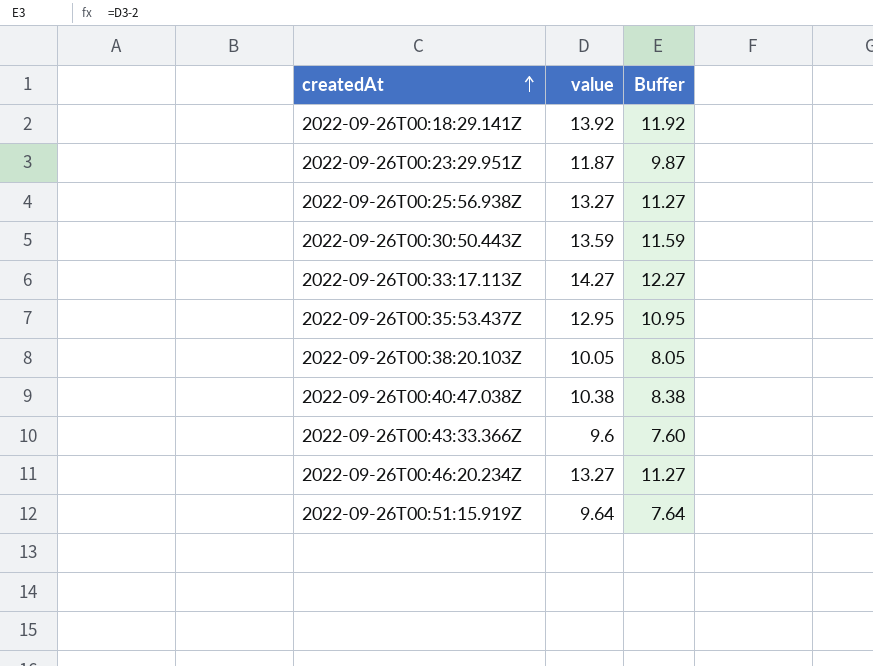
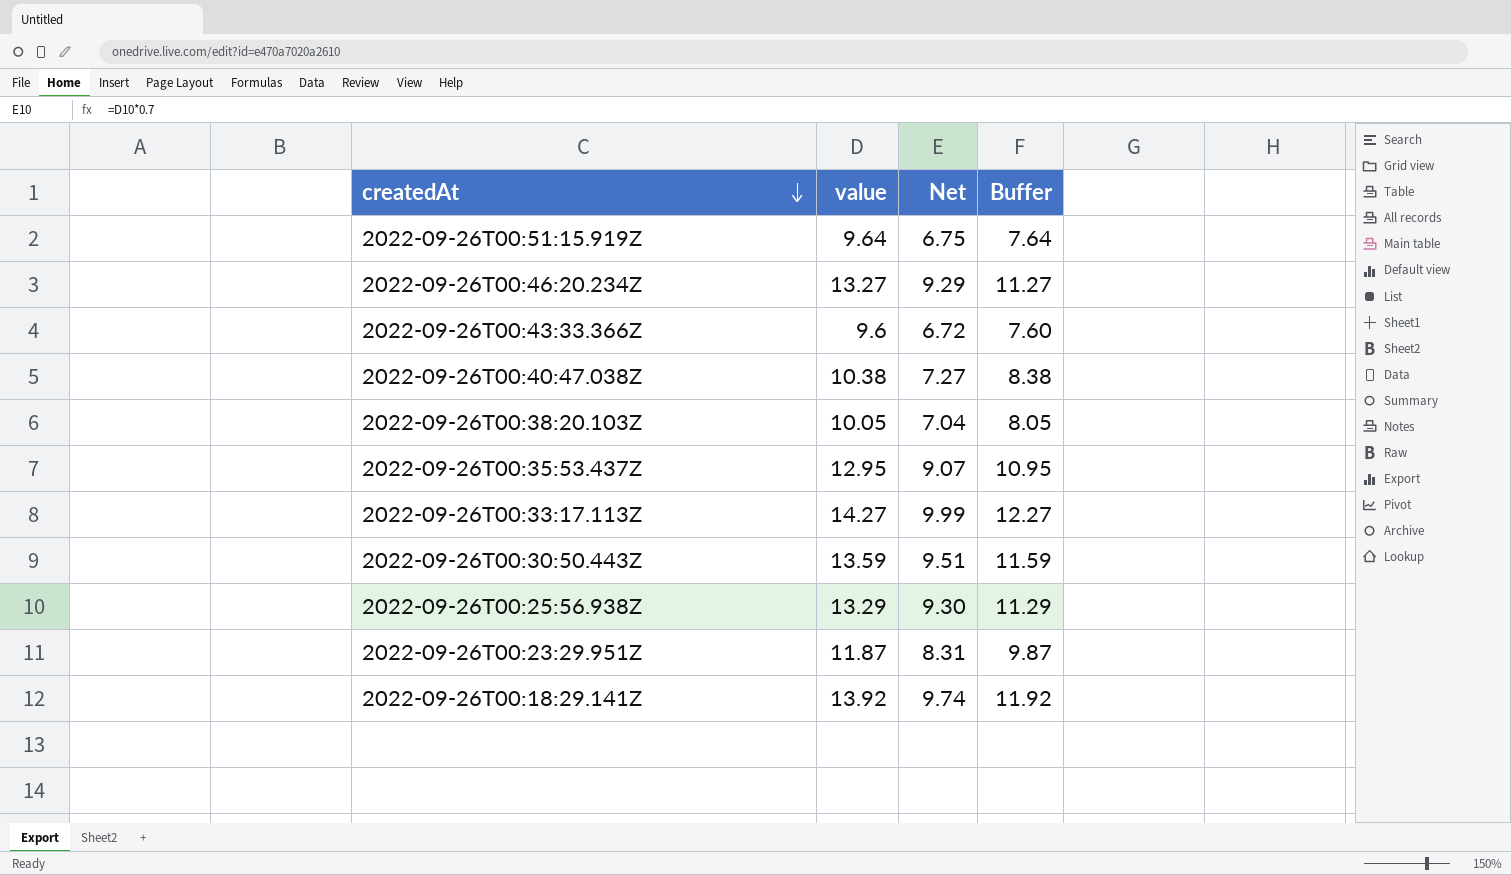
row order: createdAt ascending -> createdAt descending
column Net | formula: none -> [value] * 0.7
2022-09-26T00:25:56.938Z | value: 13.27 -> 13.29
2022-09-26T00:25:56.938Z | Buffer: 11.27 -> 11.29

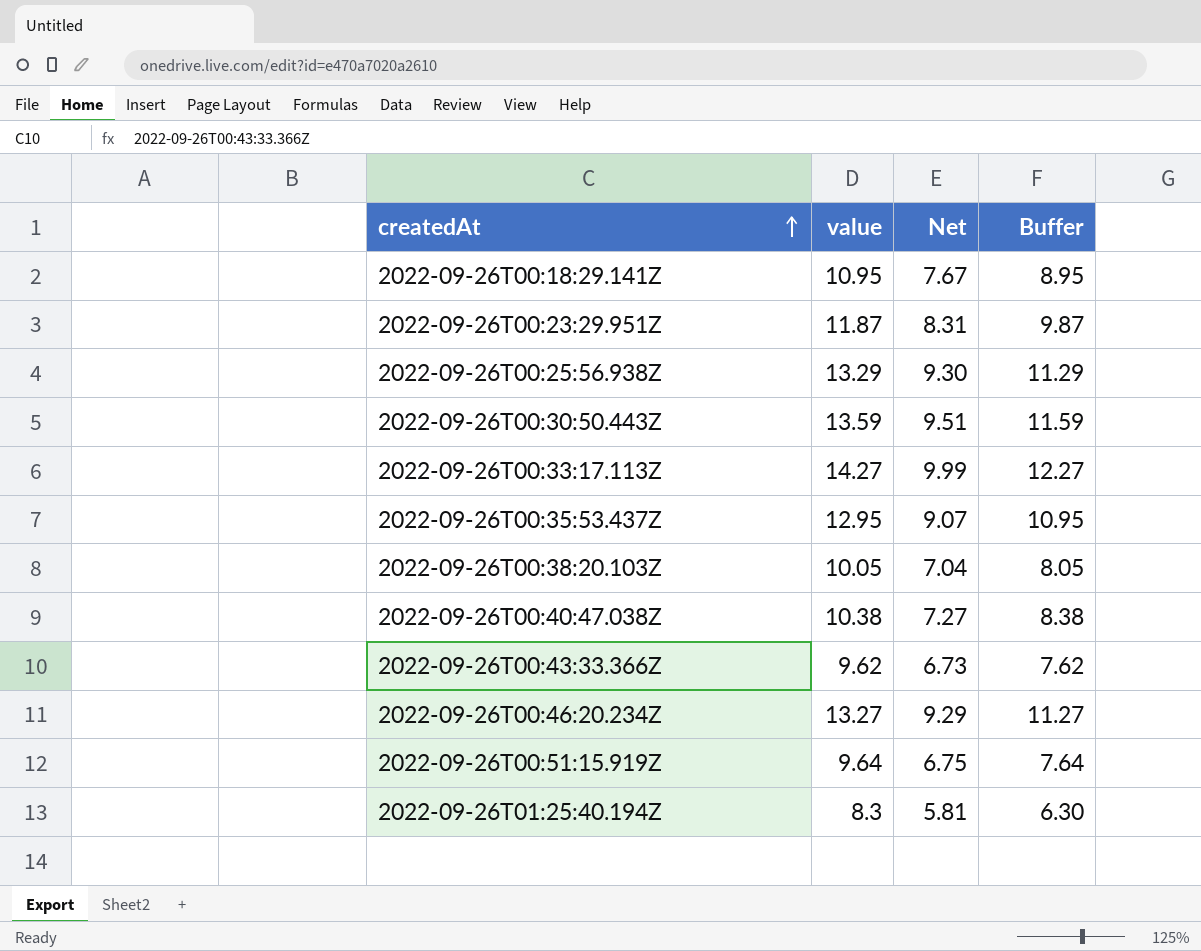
row order: createdAt descending -> createdAt ascending
2022-09-26T00:18:29.141Z | value: 13.92 -> 10.95
2022-09-26T00:18:29.141Z | Net: 9.74 -> 7.67
2022-09-26T00:18:29.141Z | Buffer: 11.92 -> 8.95
2022-09-26T00:43:33.366Z | value: 9.6 -> 9.62
2022-09-26T00:43:33.366Z | Net: 6.72 -> 6.73
2022-09-26T00:43:33.366Z | Buffer: 7.60 -> 7.62
row 2022-09-26T01:25:40.194Z: none -> 8.3 | 5.81 | 6.30

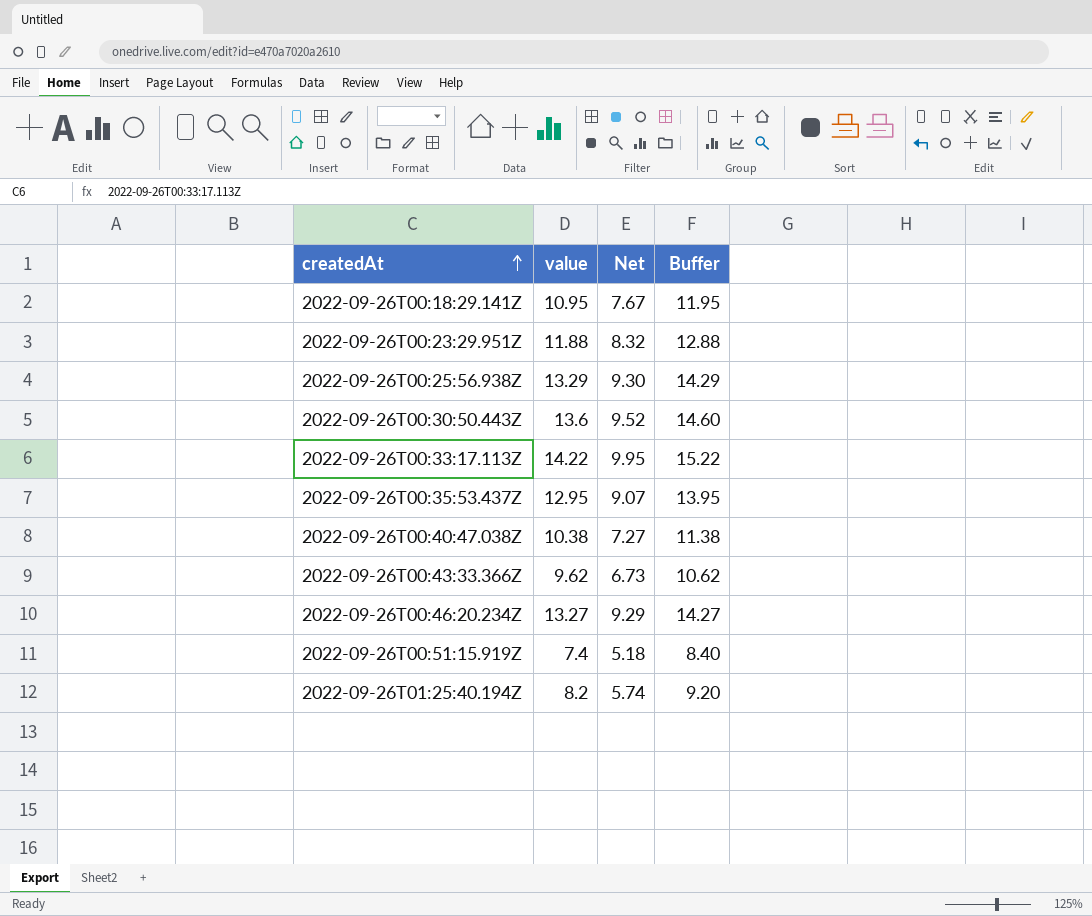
column Buffer | formula: [value] - 2 -> [value] + 1
row 2022-09-26T00:38:20.103Z: 10.05 | 7.04 | 8.05 -> none
2022-09-26T00:23:29.951Z | value: 11.87 -> 11.88
2022-09-26T00:23:29.951Z | Net: 8.31 -> 8.32
2022-09-26T00:30:50.443Z | value: 13.59 -> 13.6
2022-09-26T00:30:50.443Z | Net: 9.51 -> 9.52
2022-09-26T00:33:17.113Z | value: 14.27 -> 14.22
2022-09-26T00:33:17.113Z | Net: 9.99 -> 9.95
2022-09-26T00:51:15.919Z | value: 9.64 -> 7.4
2022-09-26T00:51:15.919Z | Net: 6.75 -> 5.18
2022-09-26T01:25:40.194Z | value: 8.3 -> 8.2
2022-09-26T01:25:40.194Z | Net: 5.81 -> 5.74

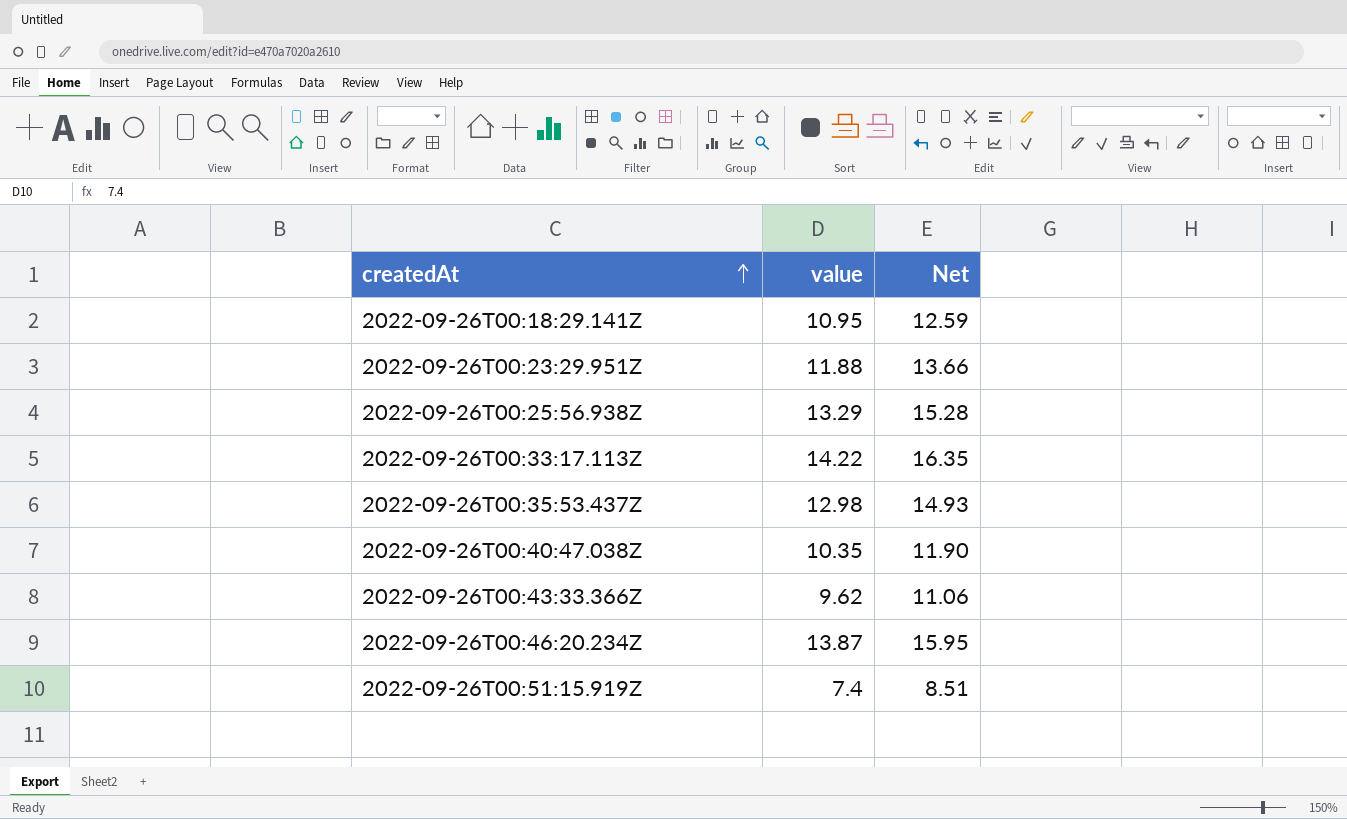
column Buffer | formula: [value] + 1 -> none
column Net | formula: [value] * 0.7 -> [value] * 1.15
row 2022-09-26T00:30:50.443Z: 13.6 | 9.52 | 14.60 -> none
row 2022-09-26T01:25:40.194Z: 8.2 | 5.74 | 9.20 -> none
2022-09-26T00:35:53.437Z | value: 12.95 -> 12.98
2022-09-26T00:40:47.038Z | value: 10.38 -> 10.35
2022-09-26T00:46:20.234Z | value: 13.27 -> 13.87

